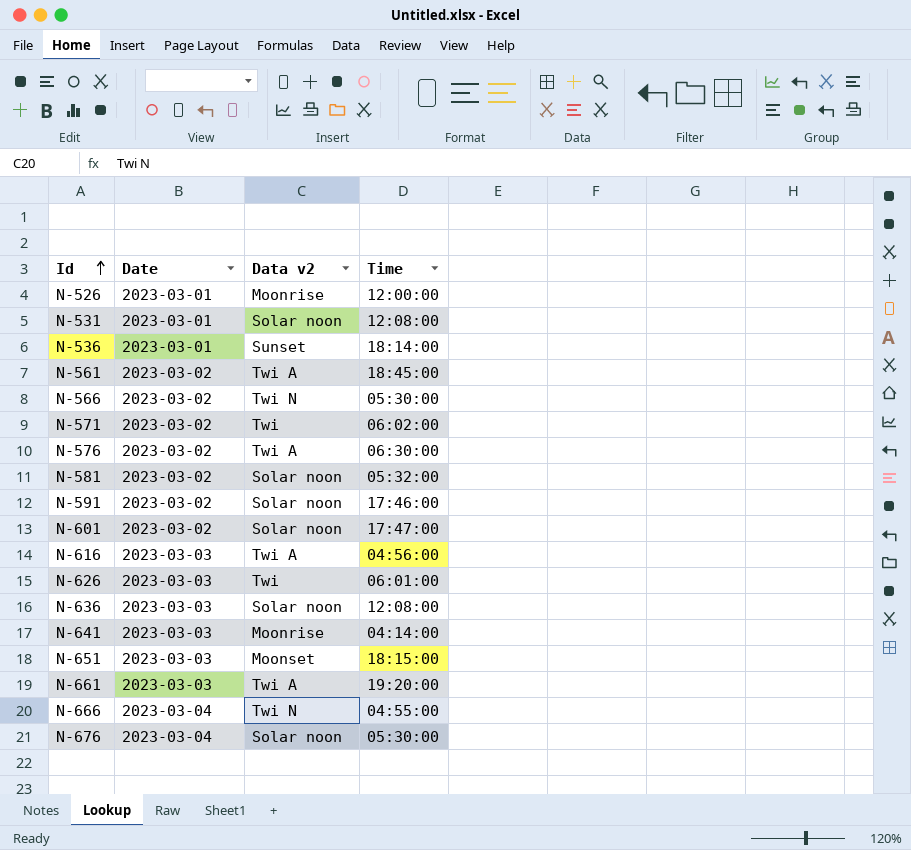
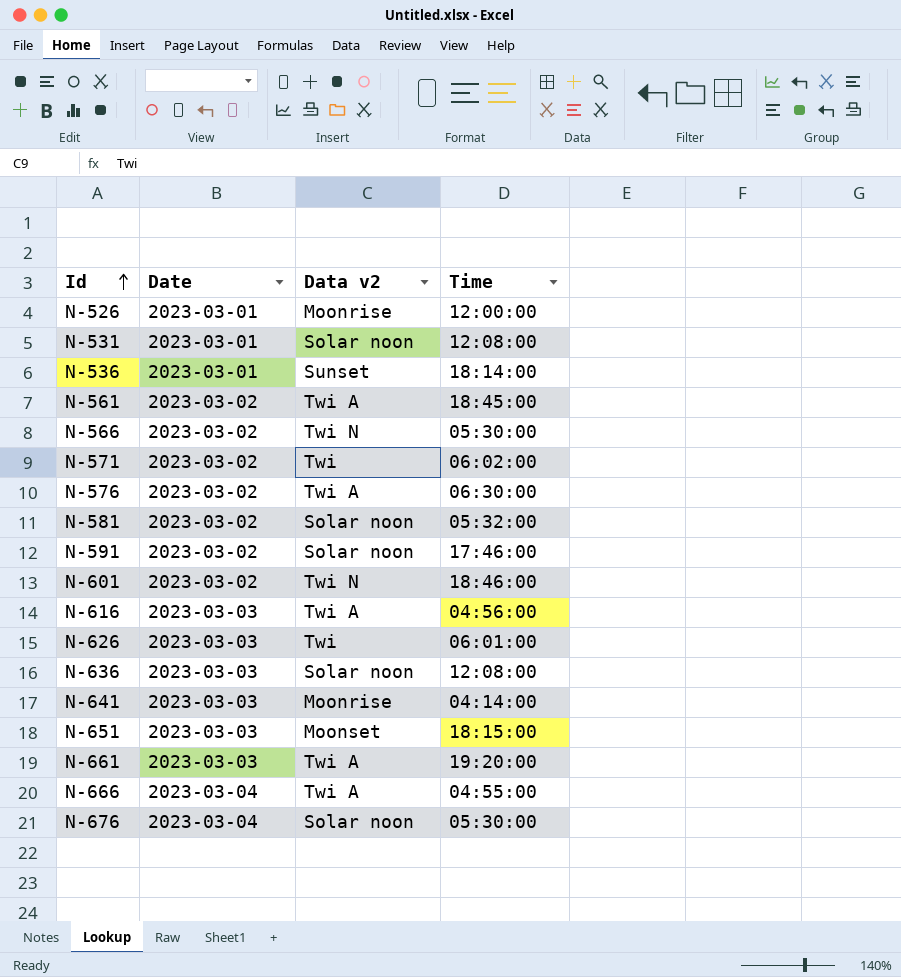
N-601 | Data v2: Solar noon -> Twi N
N-601 | Time: 17:47:00 -> 18:46:00
N-666 | Data v2: Twi N -> Twi A

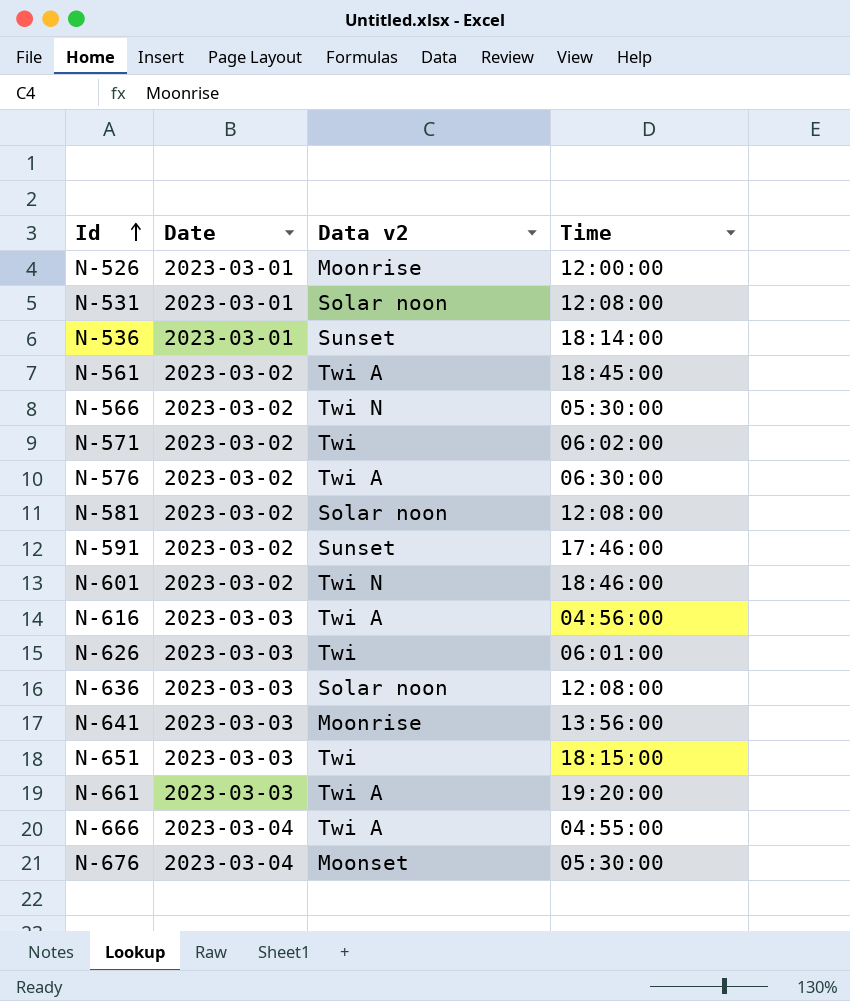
N-581 | Time: 05:32:00 -> 12:08:00
N-591 | Data v2: Solar noon -> Sunset
N-641 | Time: 04:14:00 -> 13:56:00
N-651 | Data v2: Moonset -> Twi
N-676 | Data v2: Solar noon -> Moonset

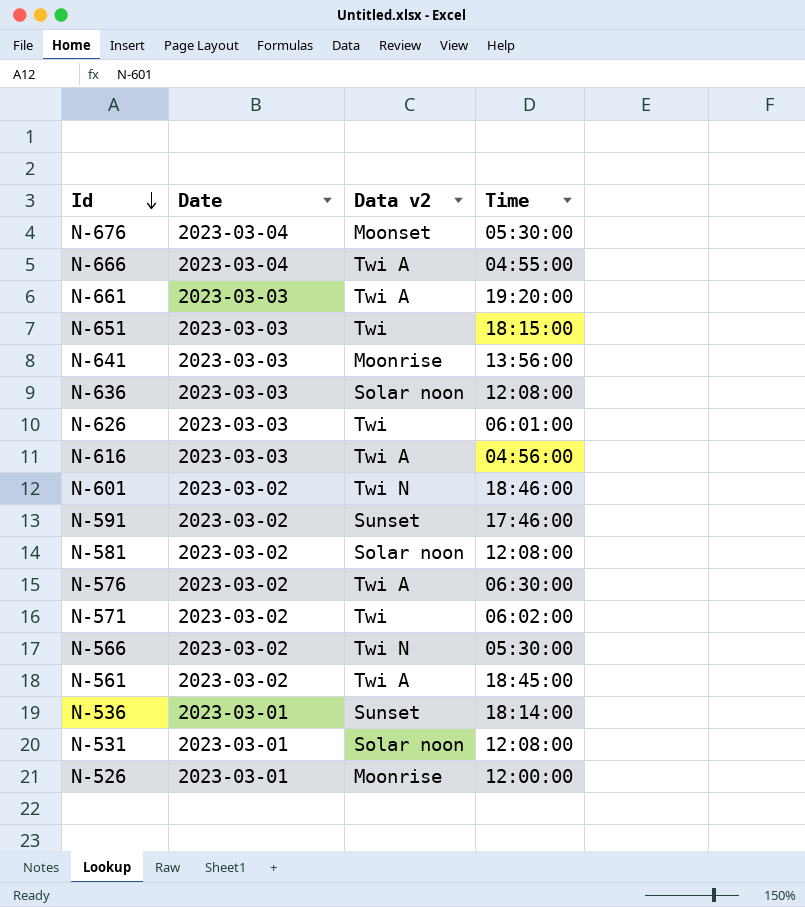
row order: Id ascending -> Id descending

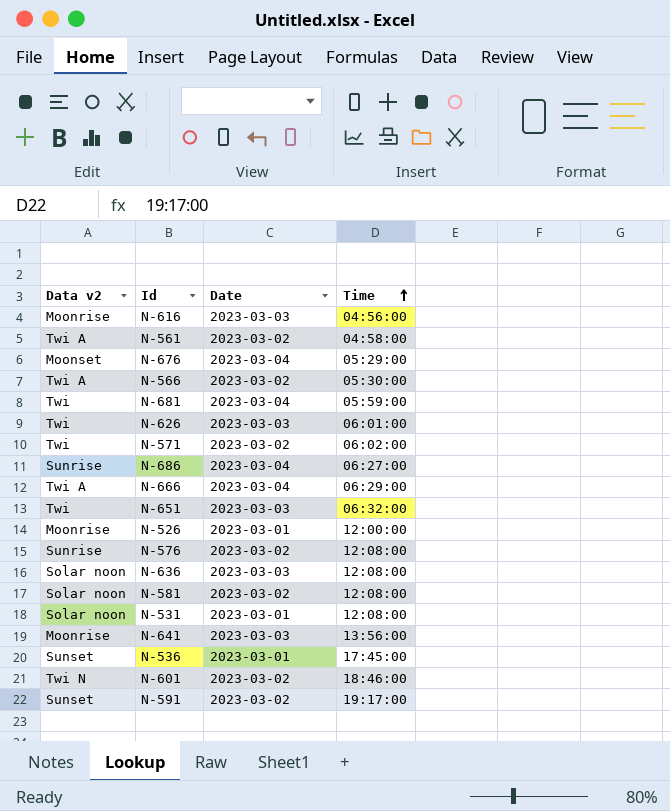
row order: Id descending -> Time ascending
column Data v2 | position: 3 -> 1
row N-661: 2023-03-03 | Twi A | 19:20:00 -> none
N-616 | Data v2: Twi A -> Moonrise
N-561 | Time: 18:45:00 -> 04:58:00
N-676 | Time: 05:30:00 -> 05:29:00
N-566 | Data v2: Twi N -> Twi A
row N-681: none -> Twi | 2023-03-04 | 05:59:00
row N-686: none -> Sunrise | 2023-03-04 | 06:27:00
N-666 | Time: 04:55:00 -> 06:29:00
N-651 | Time: 18:15:00 -> 06:32:00
N-576 | Data v2: Twi A -> Sunrise
N-576 | Time: 06:30:00 -> 12:08:00
N-536 | Time: 18:14:00 -> 17:45:00
N-591 | Time: 17:46:00 -> 19:17:00

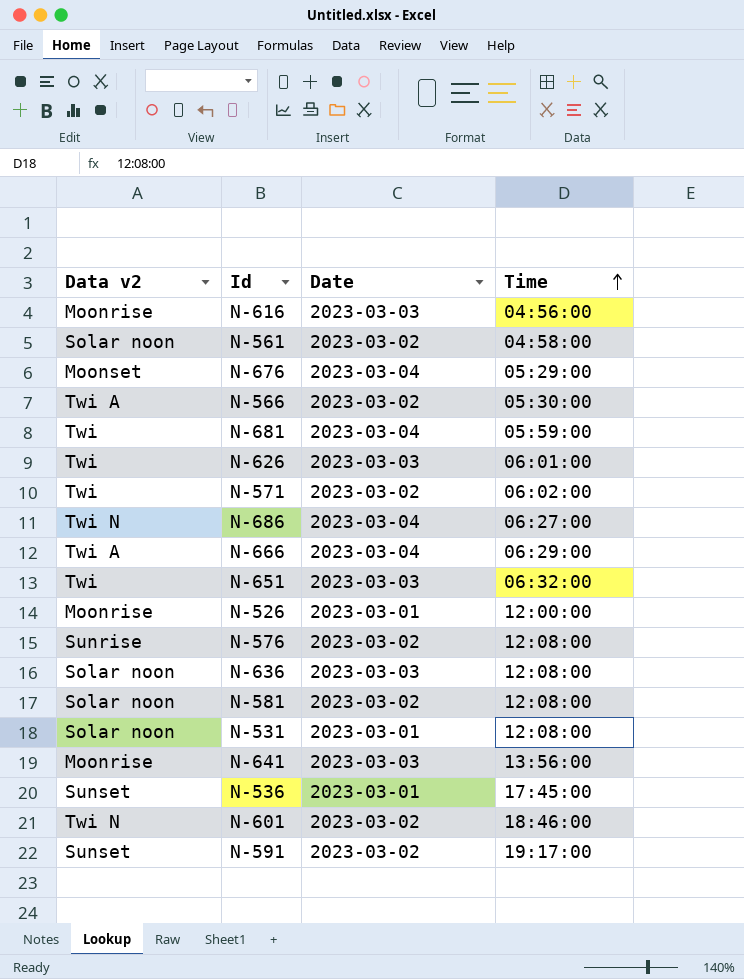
N-561 | Data v2: Twi A -> Solar noon
N-686 | Data v2: Sunrise -> Twi N

